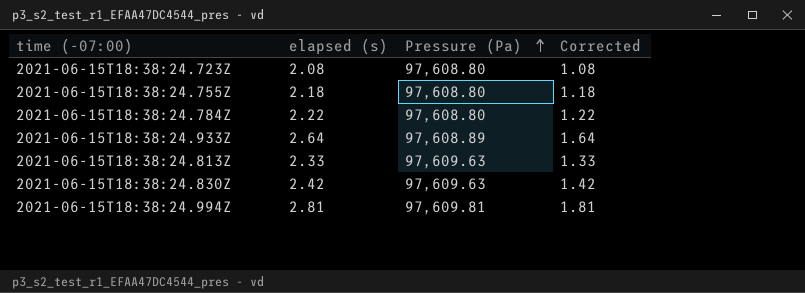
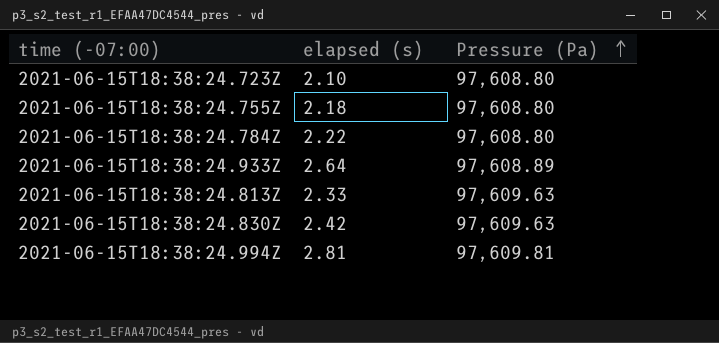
column Corrected | formula: [elapsed (s)] - 1 -> none
2021-06-15T18:38:24.723Z | elapsed (s): 2.08 -> 2.10

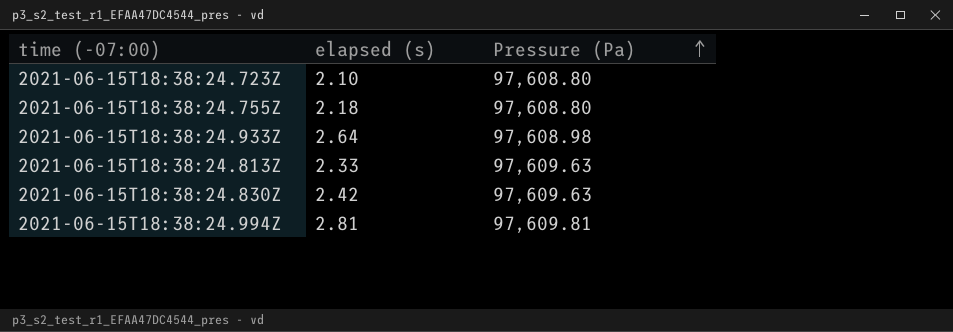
row 2021-06-15T18:38:24.784Z: 2.22 | 97,608.80 -> none
2021-06-15T18:38:24.933Z | Pressure (Pa): 97,608.89 -> 97,608.98

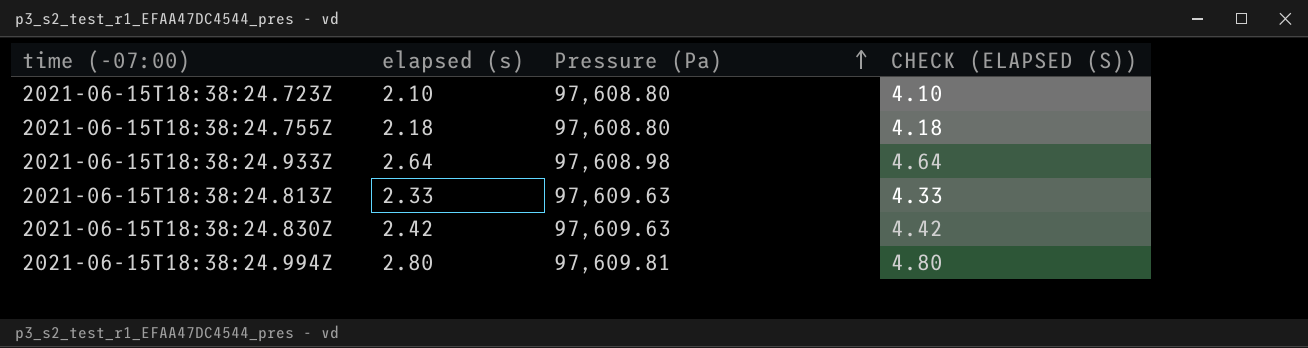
column CHECK (ELAPSED (S)) | formula: none -> [elapsed (s)] + 2
2021-06-15T18:38:24.994Z | elapsed (s): 2.81 -> 2.80

